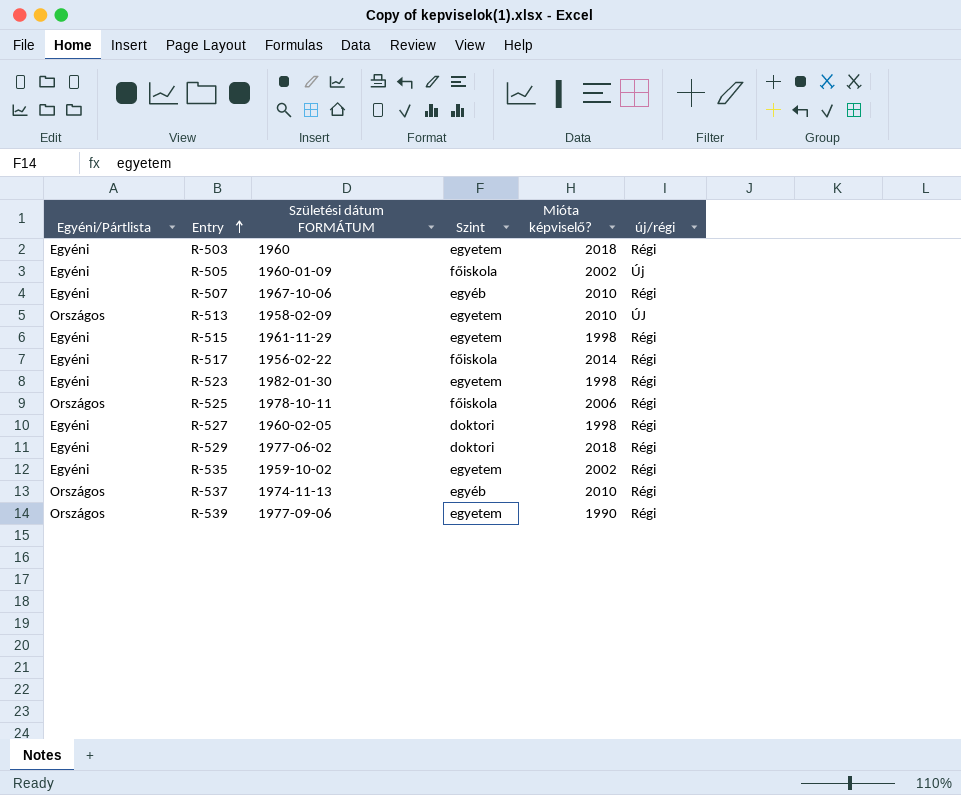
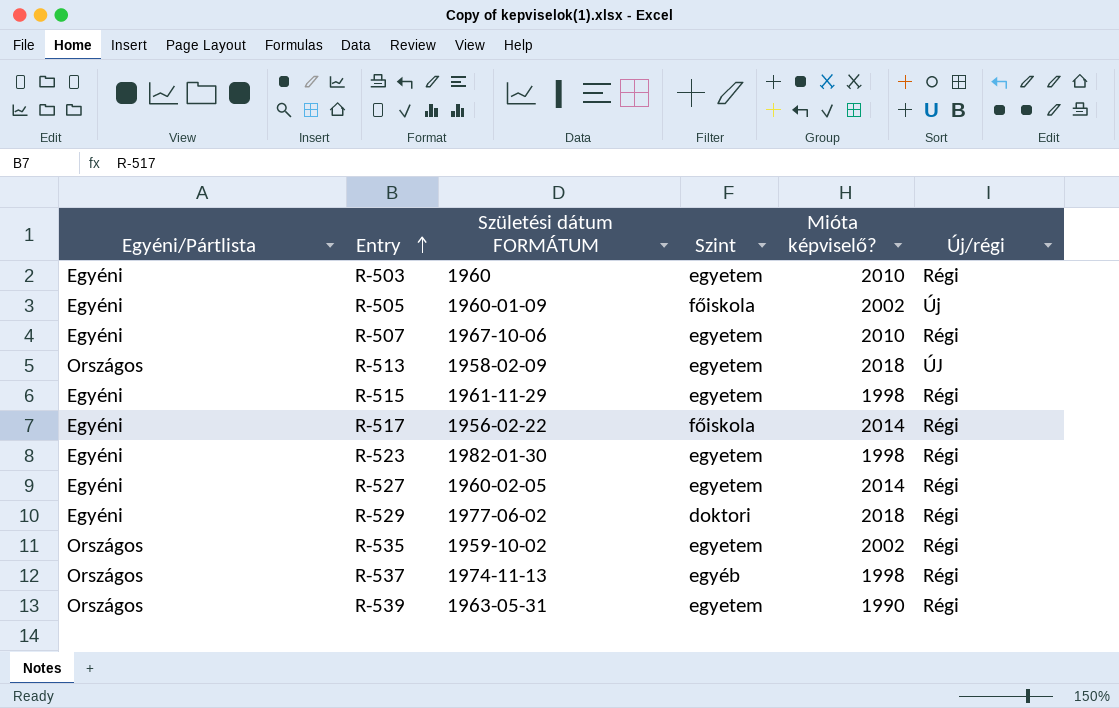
column name: új/régi -> Új/régi
row R-525: Országos | 1978-10-11 | főiskola | 2006 | Régi -> none
R-503 | Mióta képviselő?: 2018 -> 2010
R-507 | Szint: egyéb -> egyetem
R-513 | Mióta képviselő?: 2010 -> 2018
R-527 | Szint: doktori -> egyetem
R-527 | Mióta képviselő?: 1998 -> 2014
R-535 | Egyéni/Pártlista: Egyéni -> Országos
R-537 | Mióta képviselő?: 2010 -> 1998
R-539 | Születési dátum FORMÁTUM: 1977-09-06 -> 1963-05-31

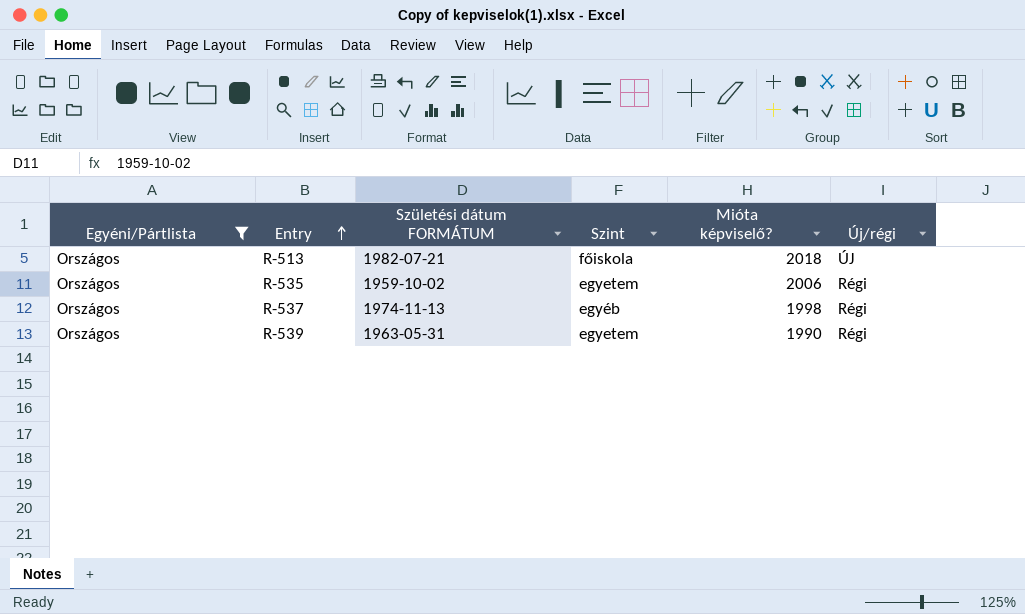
filter: none -> Egyéni/Pártlista = Országos
R-513 | Születési dátum FORMÁTUM: 1958-02-09 -> 1982-07-21
R-513 | Szint: egyetem -> főiskola
R-535 | Mióta képviselő?: 2002 -> 2006

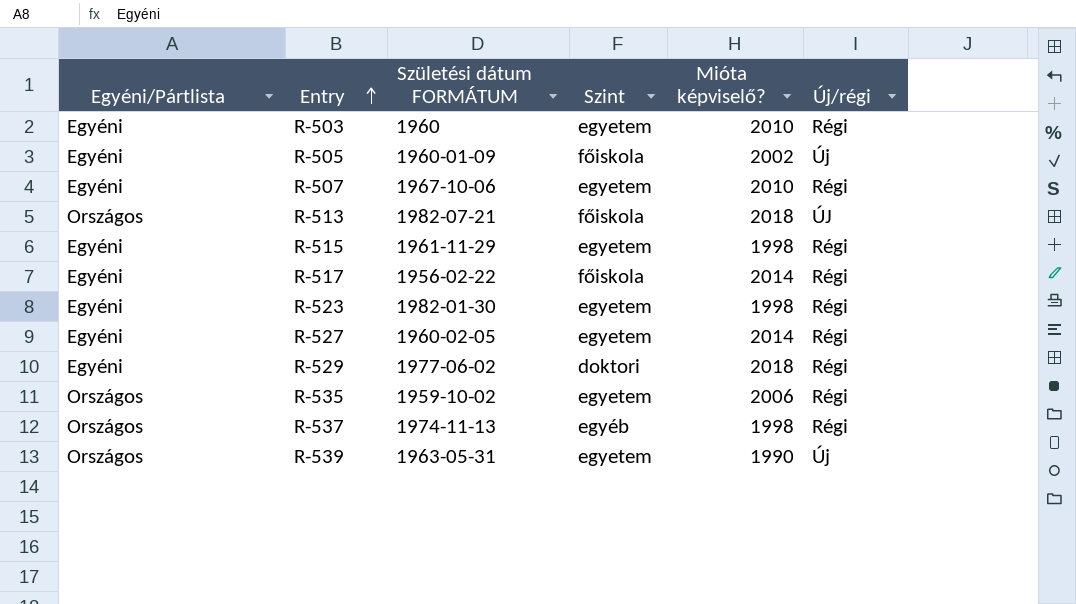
filter: Egyéni/Pártlista = Országos -> none
R-539 | Új/régi: Régi -> Új

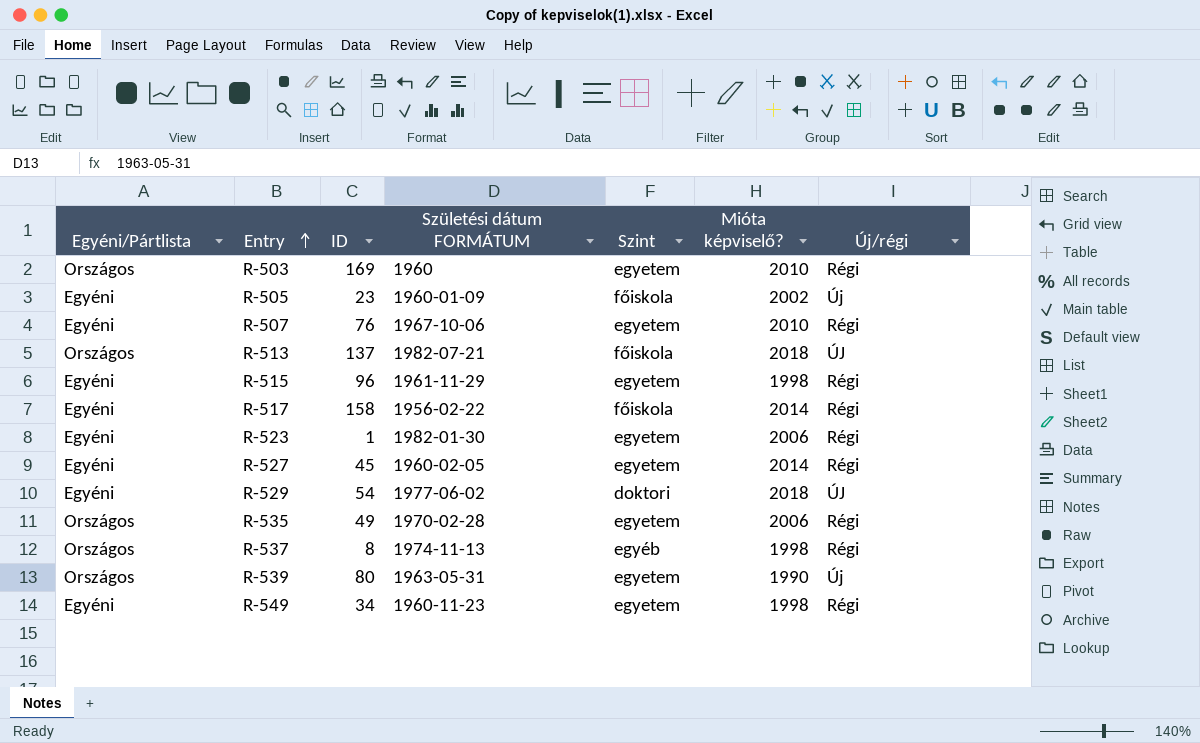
column ID | position: none -> 3
R-503 | Egyéni/Pártlista: Egyéni -> Országos
R-523 | Mióta képviselő?: 1998 -> 2006
R-529 | Új/régi: Régi -> ÚJ
R-535 | Születési dátum FORMÁTUM: 1959-10-02 -> 1970-02-28
row R-549: none -> Egyéni | 34 | 1960-11-23 | egyetem | 1998 | Régi

